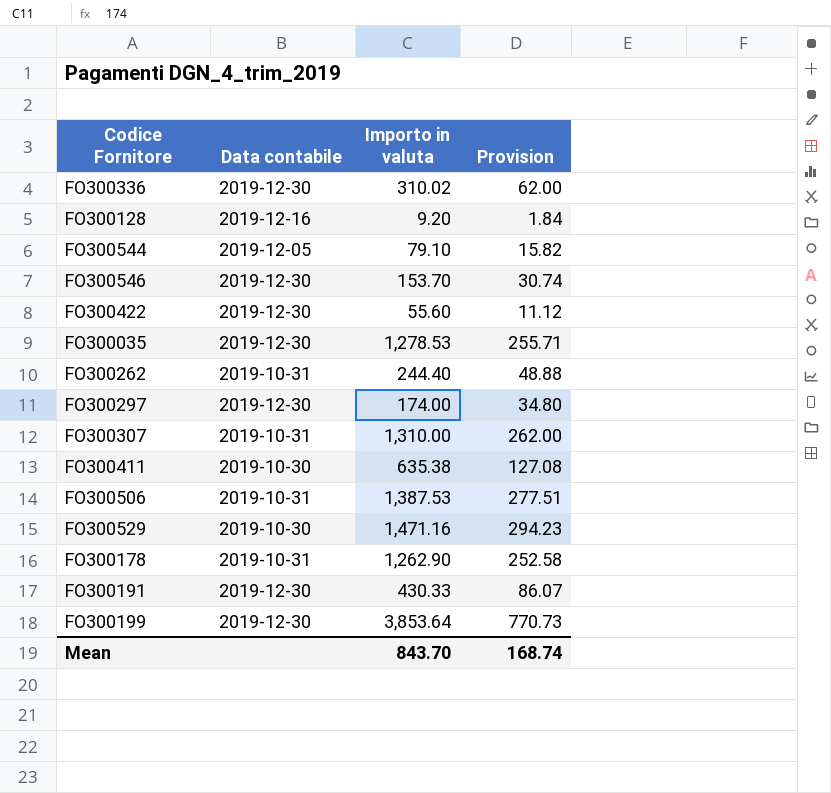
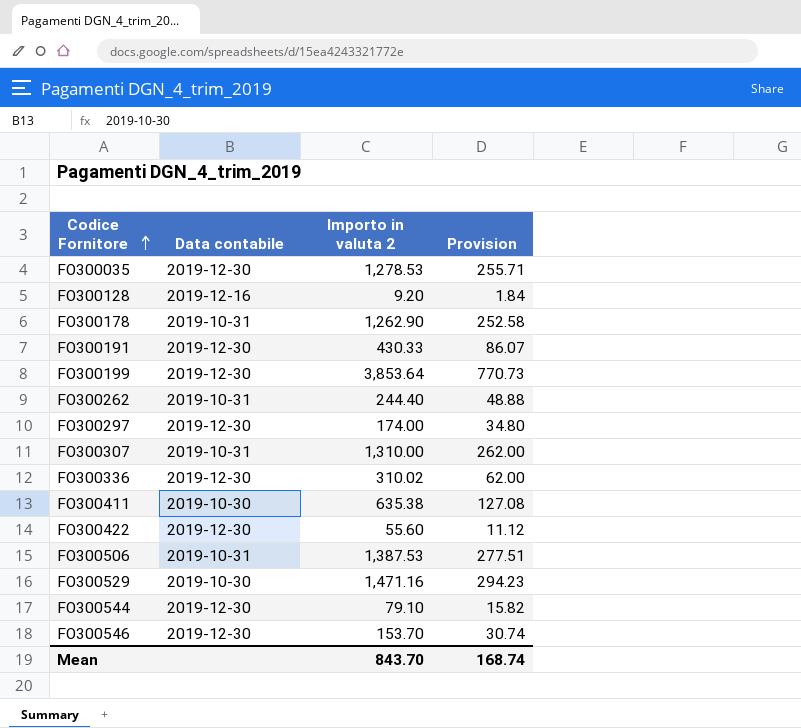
row order: none -> Codice Fornitore ascending
column name: Importo in valuta -> Importo in valuta 2
FO300544 | Data contabile: 2019-12-05 -> 2019-12-30

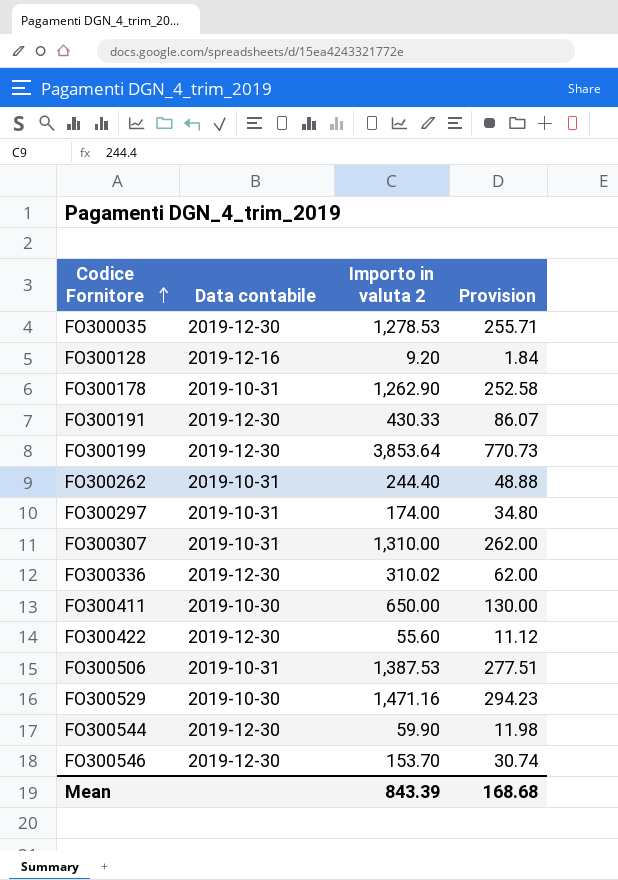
FO300297 | Data contabile: 2019-12-30 -> 2019-10-31
FO300411 | Importo in valuta 2: 635.38 -> 650.00
FO300411 | Provision: 127.08 -> 130.00
FO300544 | Importo in valuta 2: 79.10 -> 59.90
FO300544 | Provision: 15.82 -> 11.98
Mean | Importo in valuta 2: 843.70 -> 843.39
Mean | Provision: 168.74 -> 168.68

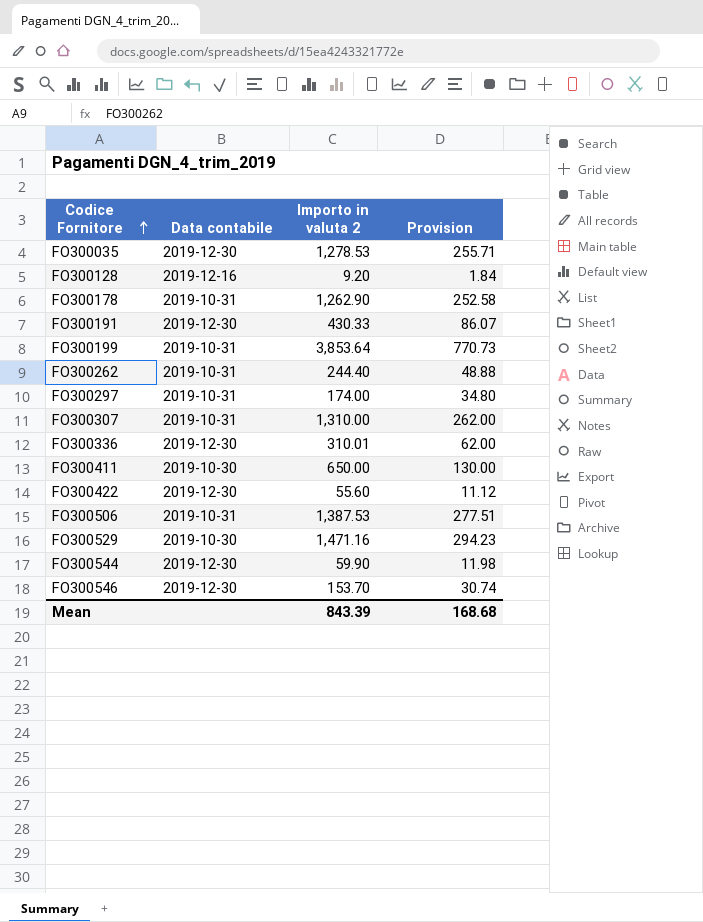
FO300199 | Data contabile: 2019-12-30 -> 2019-10-31
FO300336 | Importo in valuta 2: 310.02 -> 310.01

